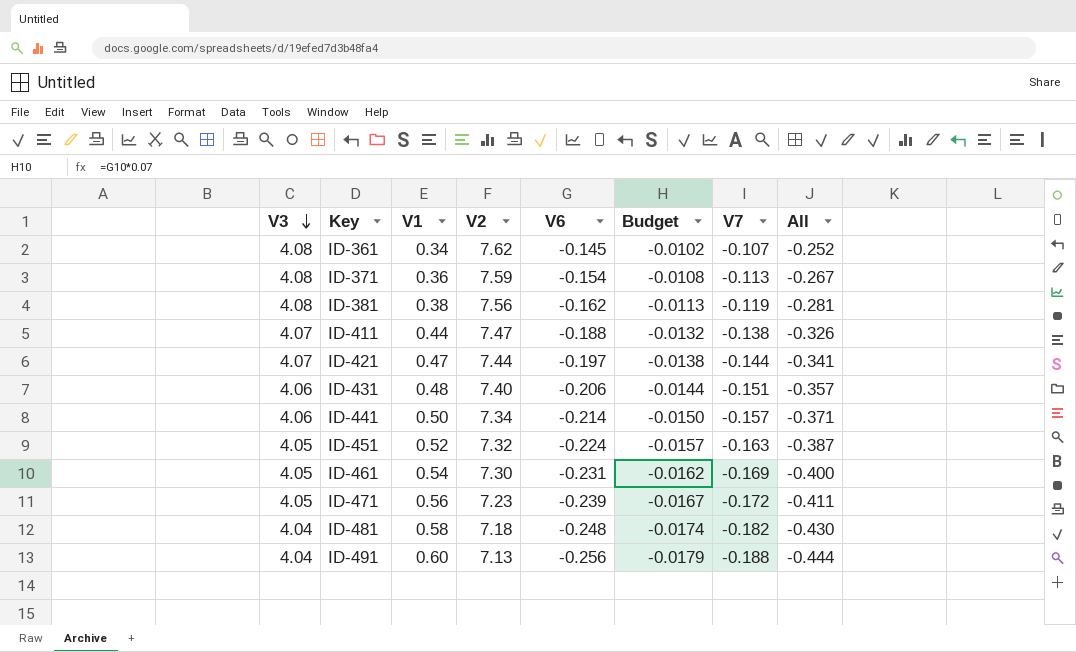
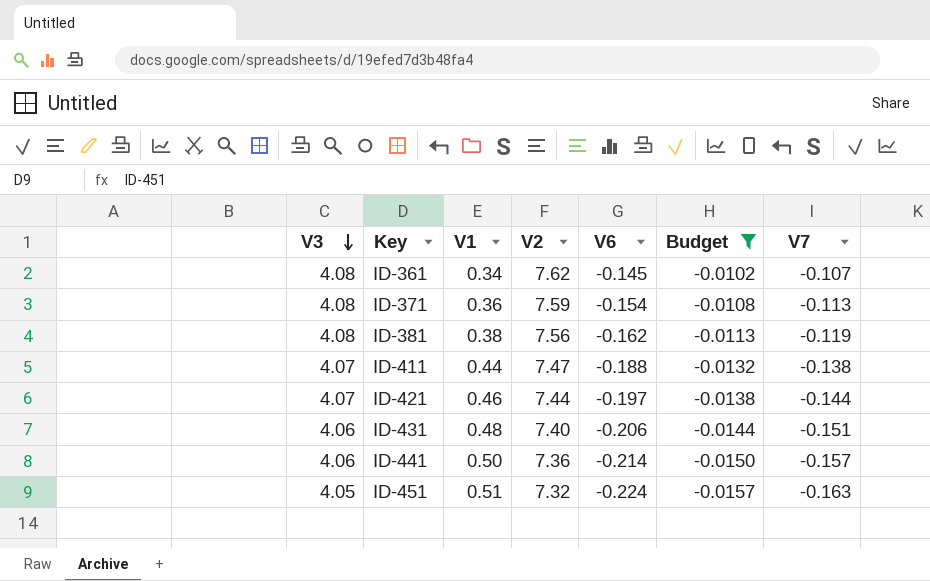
filter: none -> Budget >= -0.0157
column All | formula: [V6] + [V7] -> none
ID-421 | V1: 0.47 -> 0.46
ID-441 | V2: 7.34 -> 7.36
ID-451 | V1: 0.52 -> 0.51

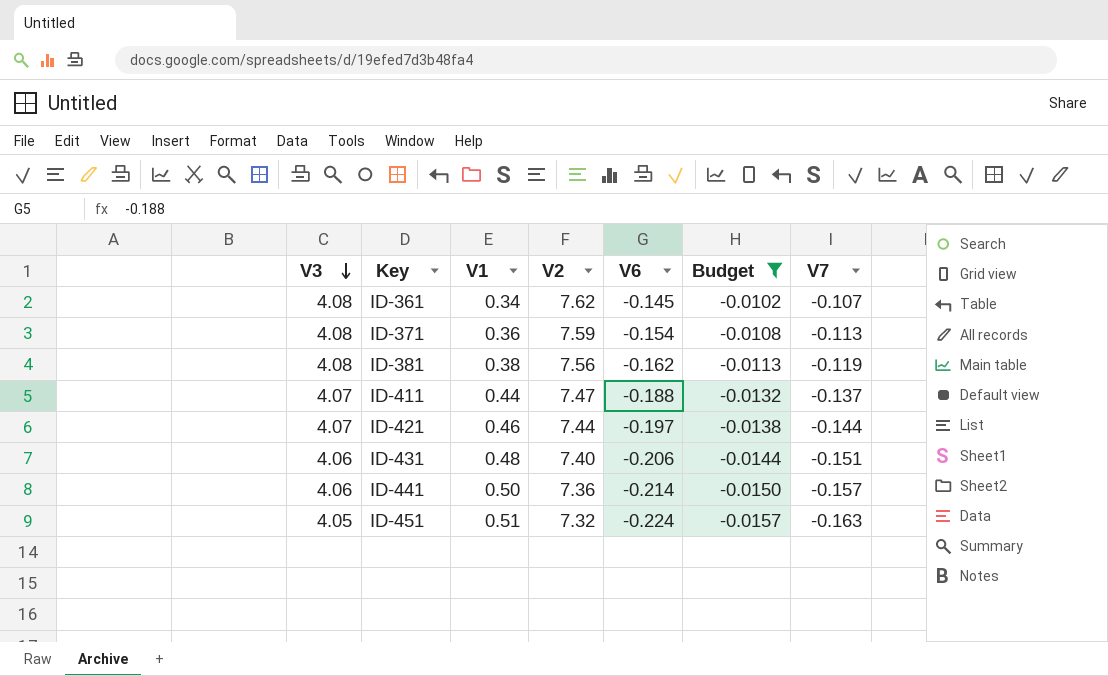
ID-411 | V7: -0.138 -> -0.137

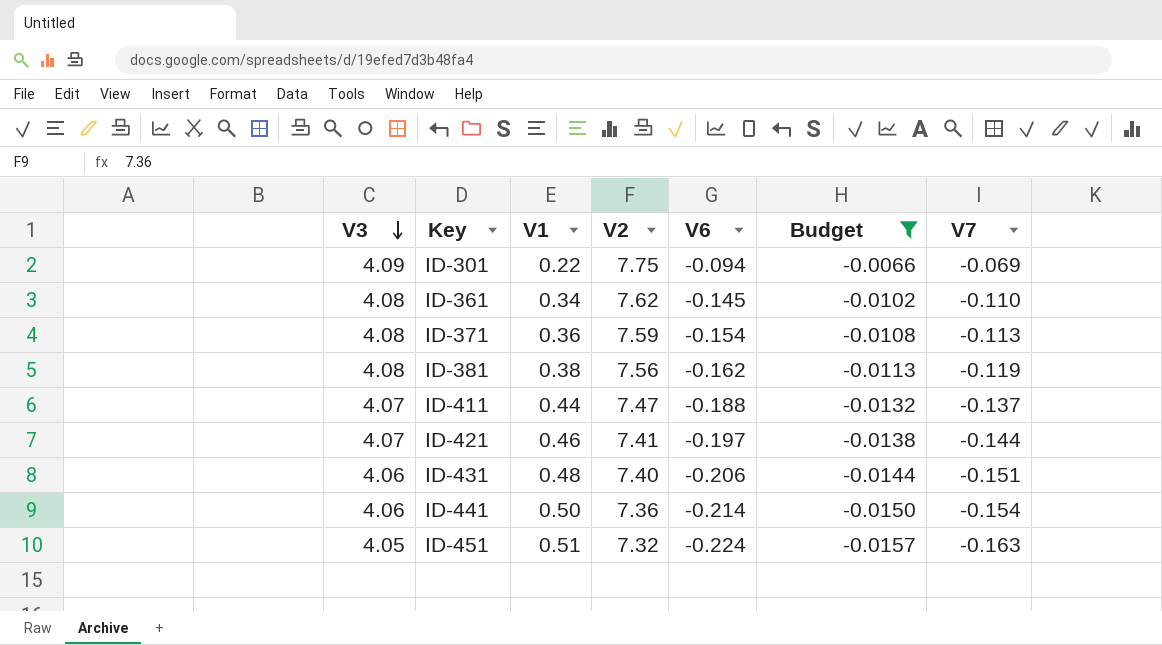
row ID-301: none -> 4.09 | 0.22 | 7.75 | -0.094 | -0.0066 | -0.069
ID-361 | V7: -0.107 -> -0.110
ID-421 | V2: 7.44 -> 7.41
ID-441 | V7: -0.157 -> -0.154

